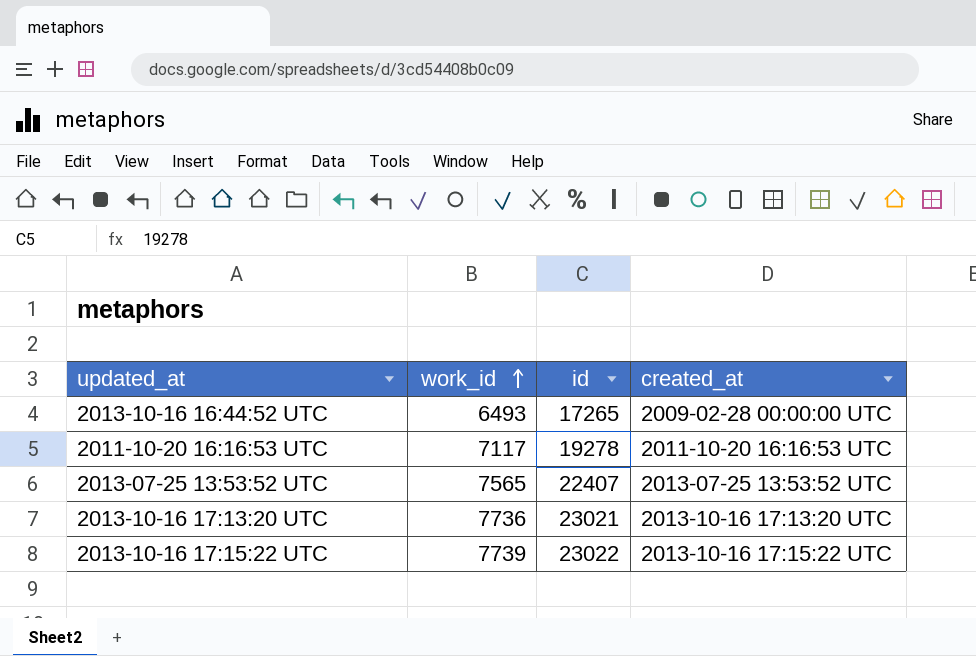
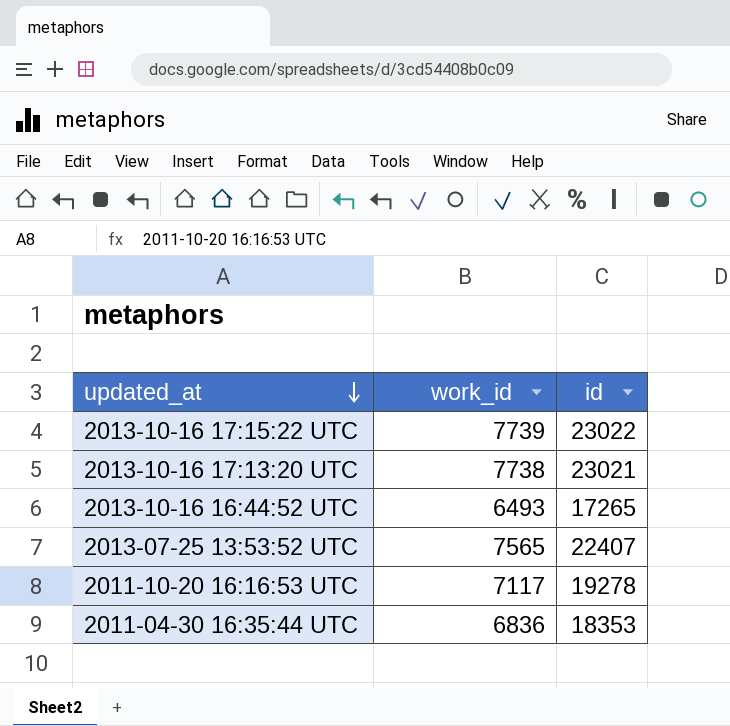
row order: work_id ascending -> updated_at descending
column created_at | position: 4 -> none
2013-10-16 17:13:20 UTC | work_id: 7736 -> 7738
row 2011-04-30 16:35:44 UTC: none -> 6836 | 18353

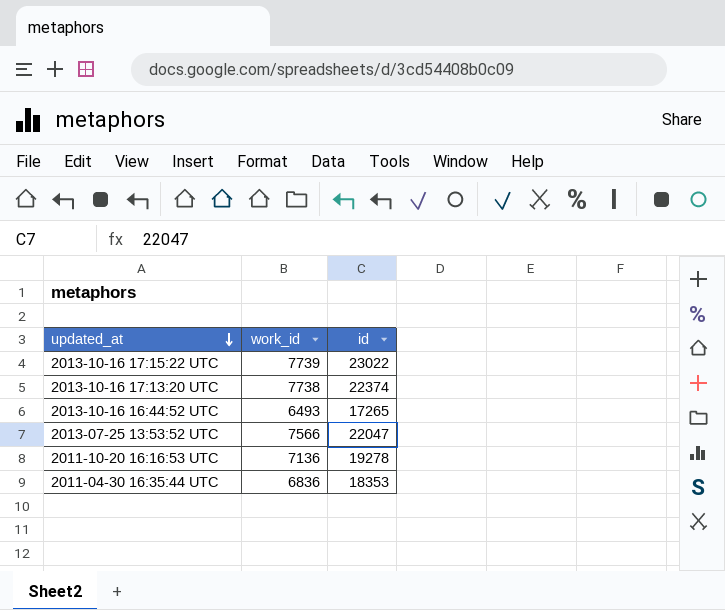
2013-10-16 17:13:20 UTC | id: 23021 -> 22374
2013-07-25 13:53:52 UTC | work_id: 7565 -> 7566
2013-07-25 13:53:52 UTC | id: 22407 -> 22047
2011-10-20 16:16:53 UTC | work_id: 7117 -> 7136

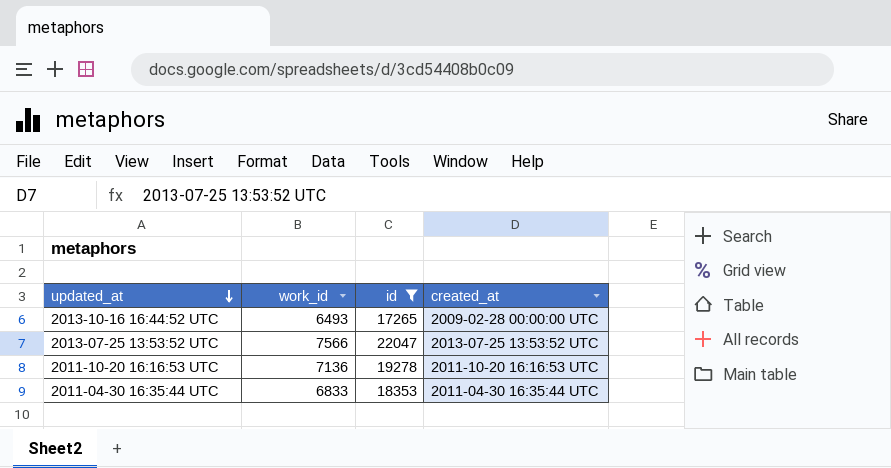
filter: none -> id <= 22047
column created_at | position: none -> 4
2011-04-30 16:35:44 UTC | work_id: 6836 -> 6833

